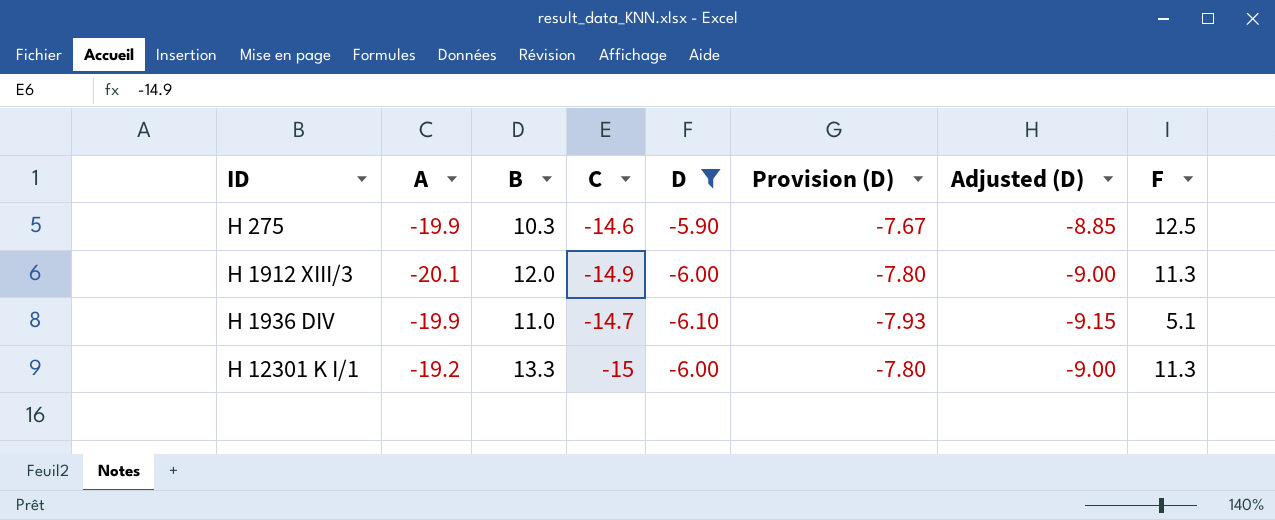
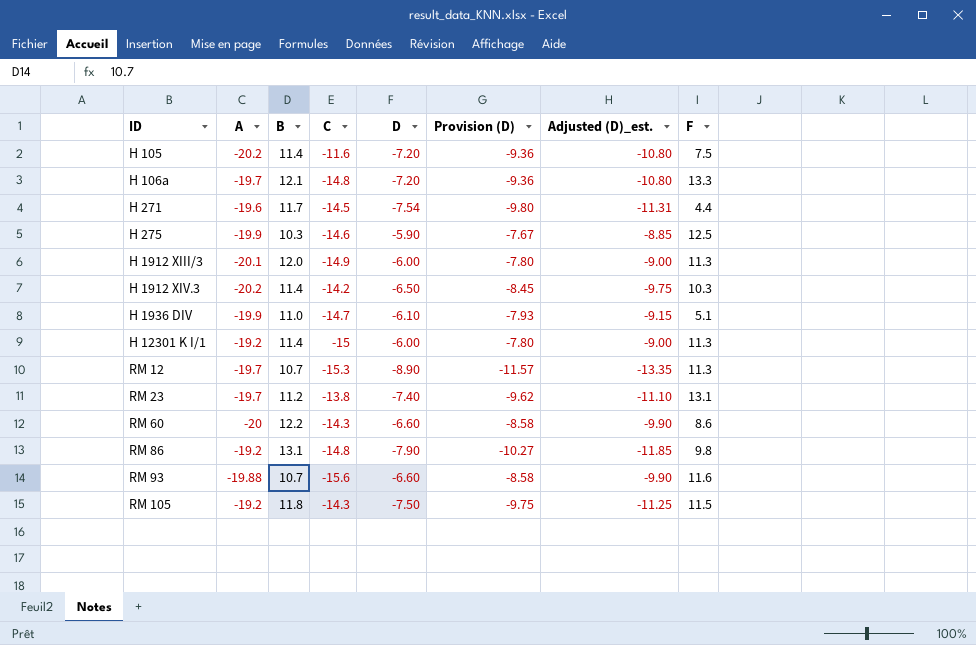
filter: D >= -6.10 -> none
column name: Adjusted (D) -> Adjusted (D)_est.
H 12301 K I/1 | B: 13.3 -> 11.4

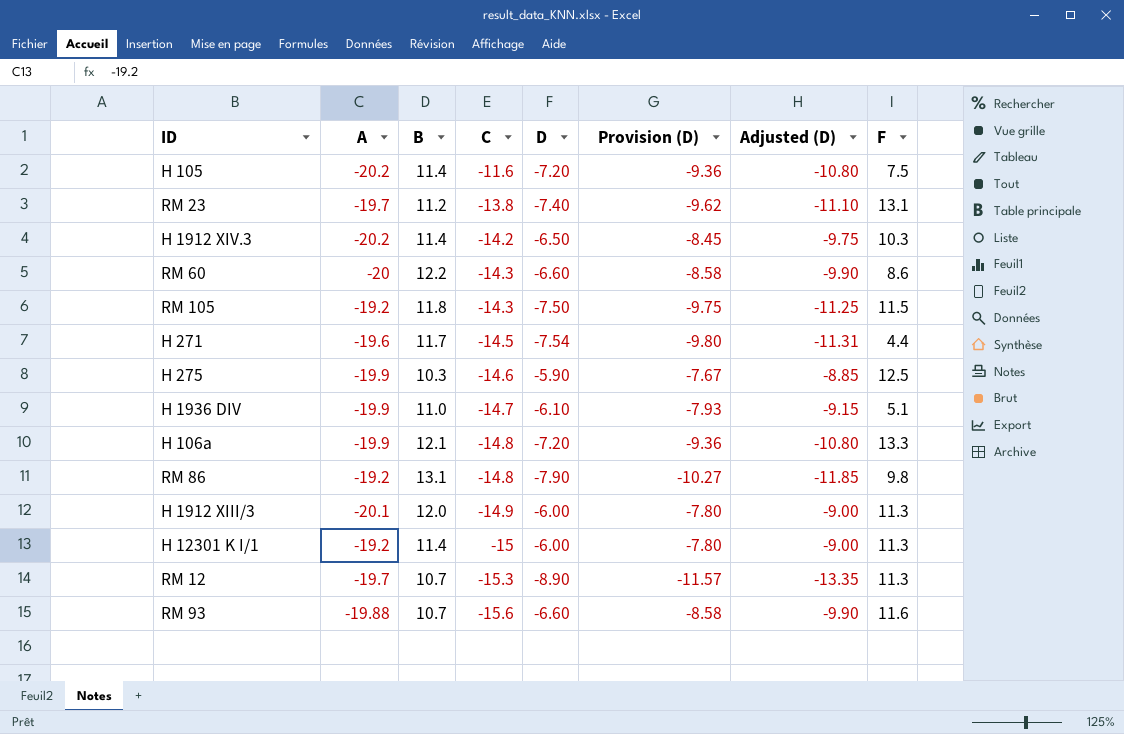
row order: ID ascending -> C descending
column name: Adjusted (D)_est. -> Adjusted (D)
H 106a | A: -19.7 -> -19.9

